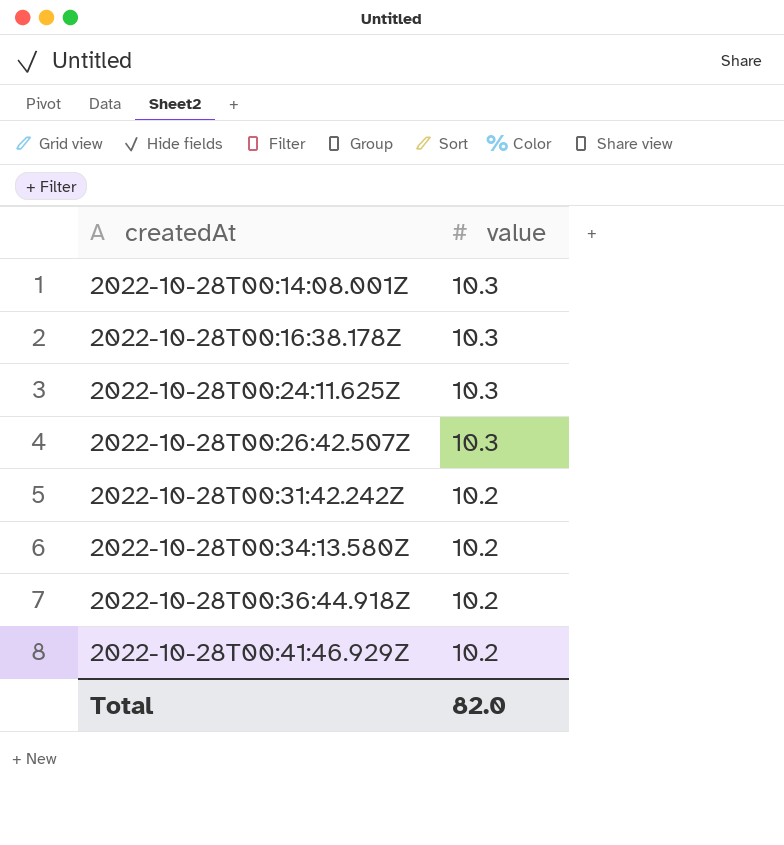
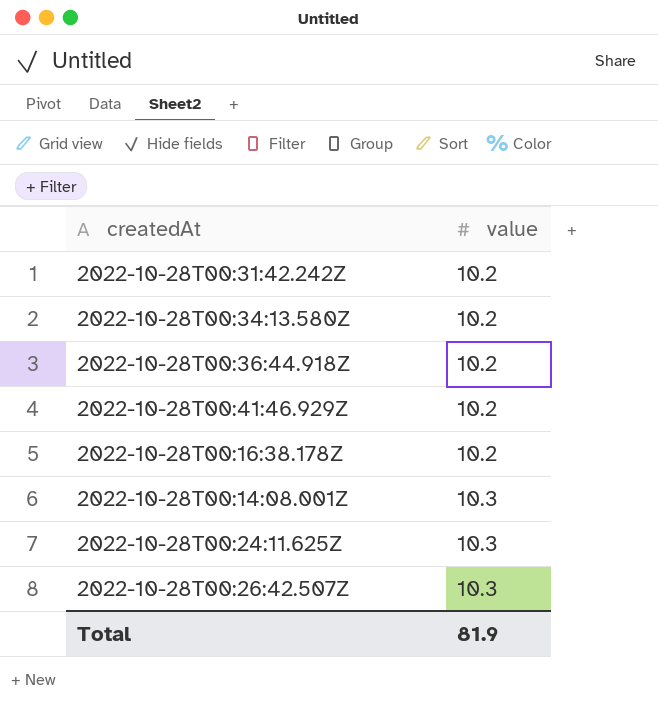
row order: createdAt ascending -> value ascending
2022-10-28T00:16:38.178Z | value: 10.3 -> 10.2
Total | value: 82.0 -> 81.9

